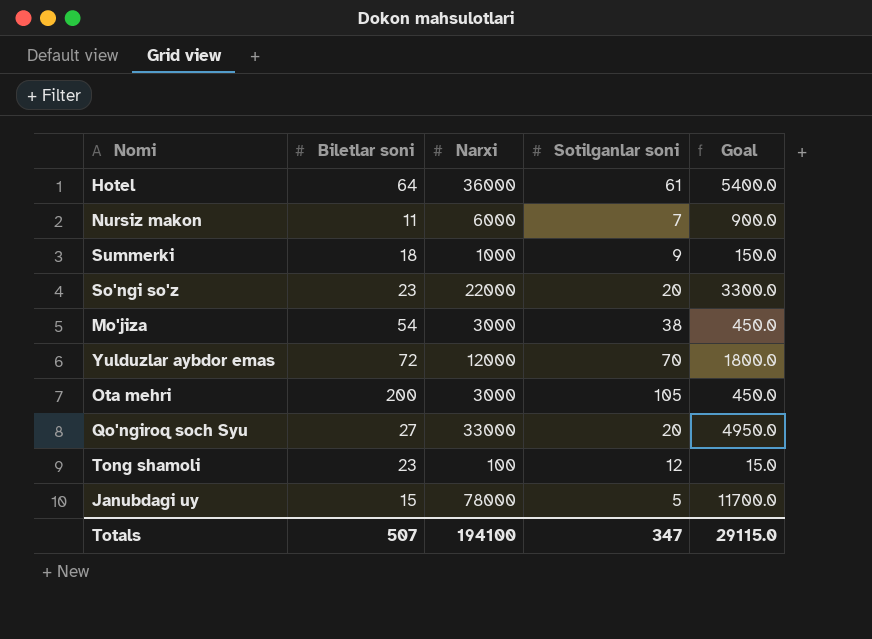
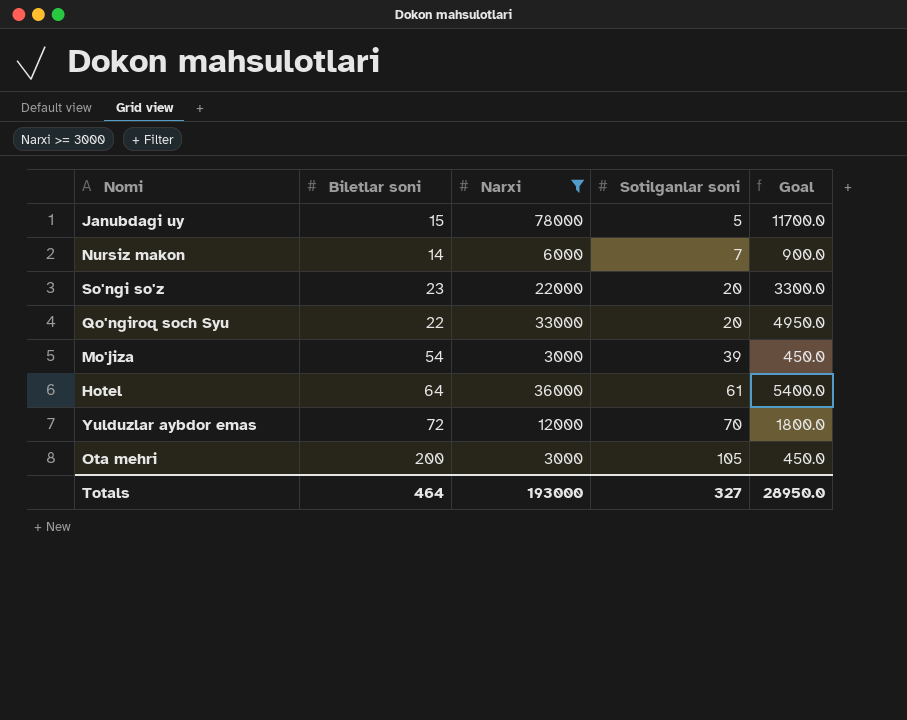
filter: none -> Narxi >= 3000
row order: none -> Sotilganlar soni ascending
Nursiz makon | Biletlar soni: 11 -> 14
Qo'ngiroq soch Syu | Biletlar soni: 27 -> 22
Mo'jiza | Sotilganlar soni: 38 -> 39
Totals | Biletlar soni: 507 -> 464
Totals | Narxi: 194100 -> 193000
Totals | Sotilganlar soni: 347 -> 327
Totals | Goal: 29115.0 -> 28950.0

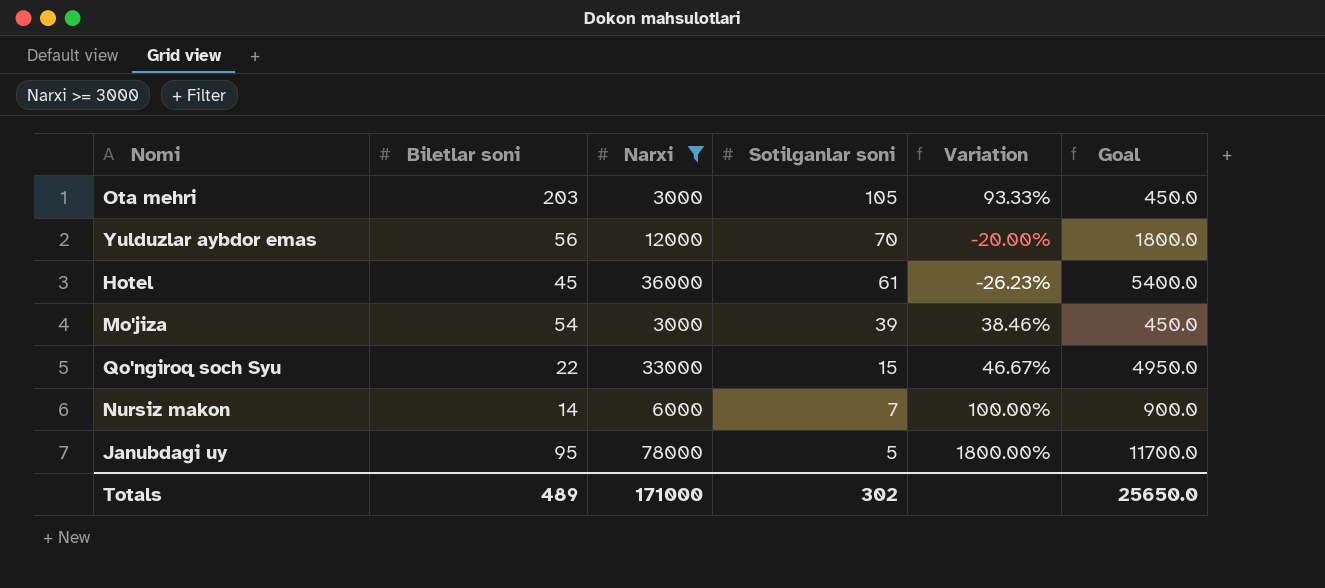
row order: Sotilganlar soni ascending -> Sotilganlar soni descending
column Variation | formula: none -> ([Biletlar soni] - [Sotilganlar soni]) / [Sotilganlar soni]
row So'ngi so'z: 23 | 22000 | 20 | 3300.0 -> none
Ota mehri | Biletlar soni: 200 -> 203
Yulduzlar aybdor emas | Biletlar soni: 72 -> 56
Hotel | Biletlar soni: 64 -> 45
Qo'ngiroq soch Syu | Sotilganlar soni: 20 -> 15
Janubdagi uy | Biletlar soni: 15 -> 95
Totals | Biletlar soni: 464 -> 489
Totals | Narxi: 193000 -> 171000
Totals | Sotilganlar soni: 327 -> 302
Totals | Goal: 28950.0 -> 25650.0

